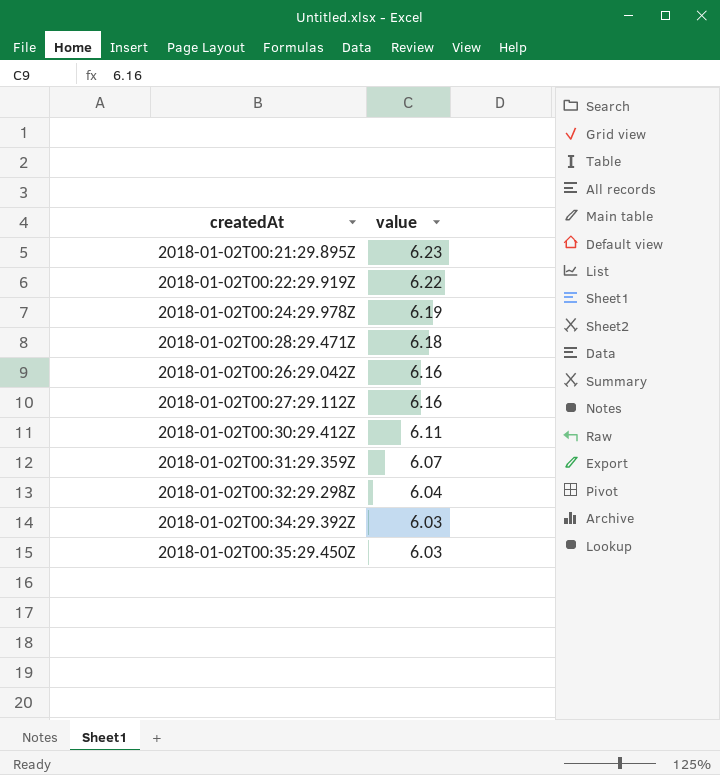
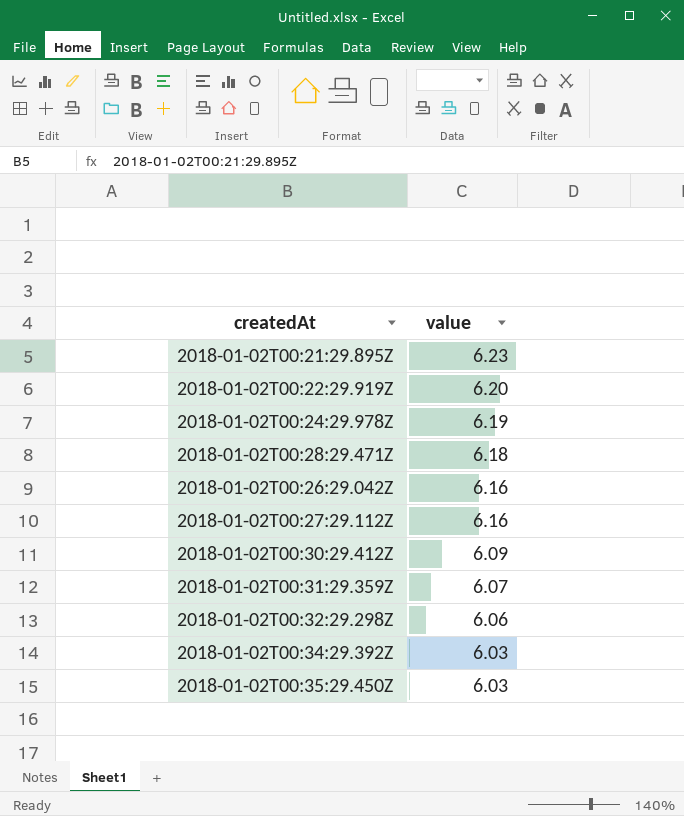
2018-01-02T00:22:29.919Z | value: 6.22 -> 6.20
2018-01-02T00:30:29.412Z | value: 6.11 -> 6.09
2018-01-02T00:32:29.298Z | value: 6.04 -> 6.06

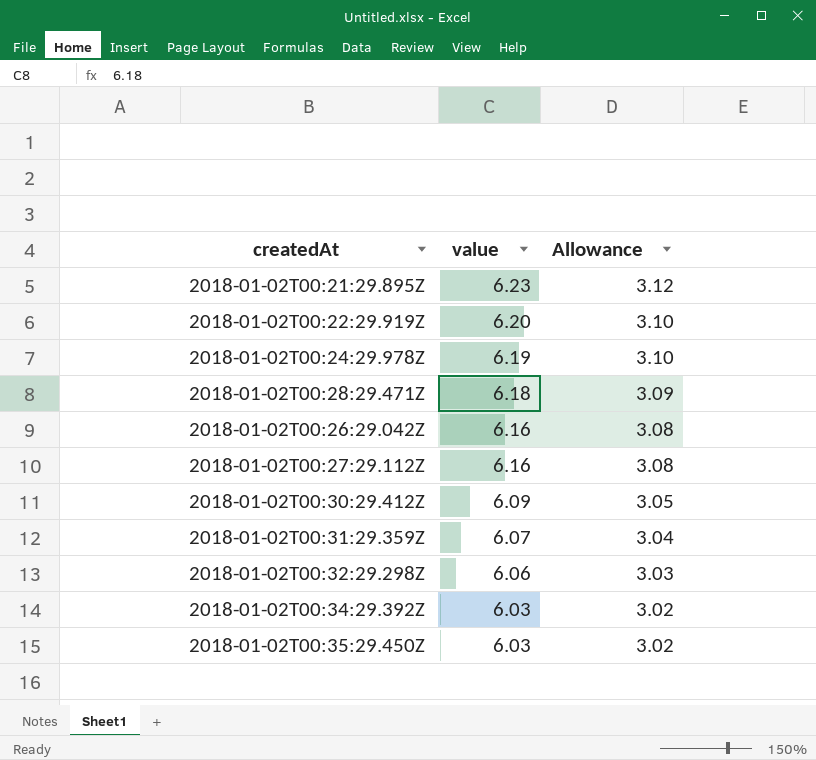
column Allowance | formula: none -> [value] * 0.5

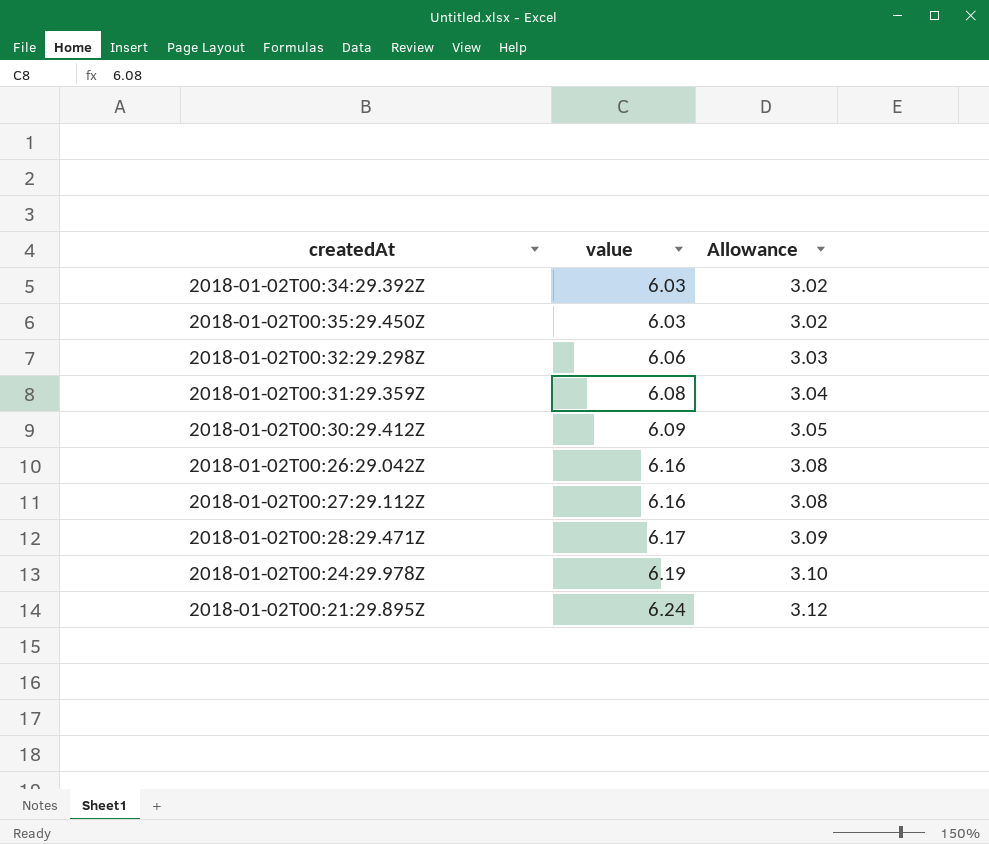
row order: value descending -> value ascending
row 2018-01-02T00:22:29.919Z: 6.20 | 3.10 -> none
2018-01-02T00:31:29.359Z | value: 6.07 -> 6.08
2018-01-02T00:28:29.471Z | value: 6.18 -> 6.17
2018-01-02T00:21:29.895Z | value: 6.23 -> 6.24

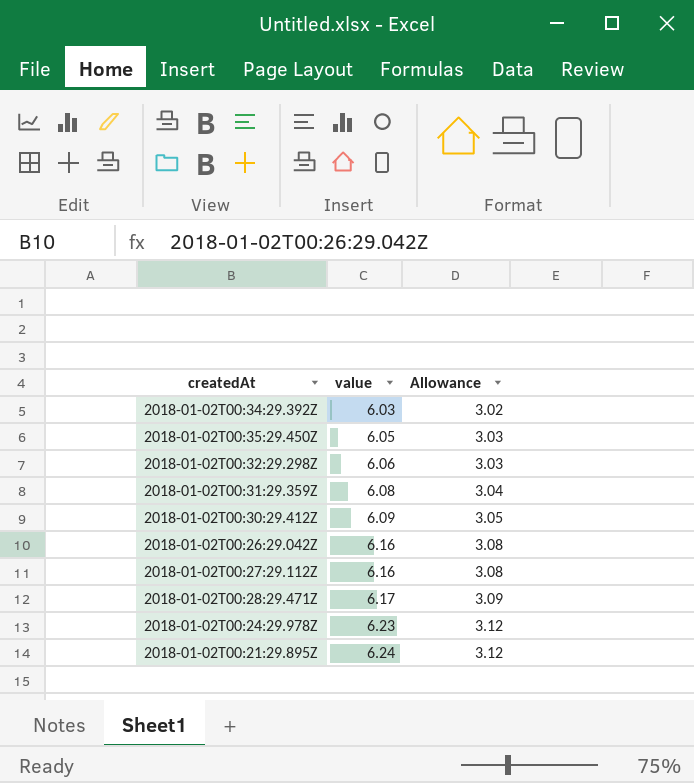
2018-01-02T00:35:29.450Z | value: 6.03 -> 6.05
2018-01-02T00:35:29.450Z | Allowance: 3.02 -> 3.03
2018-01-02T00:24:29.978Z | value: 6.19 -> 6.23
2018-01-02T00:24:29.978Z | Allowance: 3.10 -> 3.12

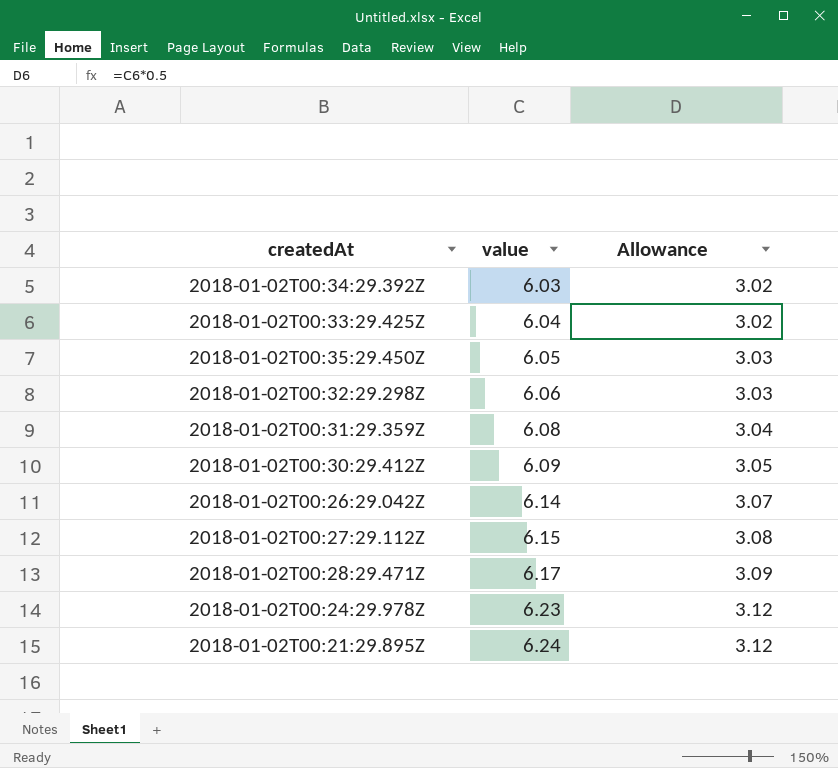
row 2018-01-02T00:33:29.425Z: none -> 6.04 | 3.02
2018-01-02T00:26:29.042Z | value: 6.16 -> 6.14
2018-01-02T00:26:29.042Z | Allowance: 3.08 -> 3.07
2018-01-02T00:27:29.112Z | value: 6.16 -> 6.15

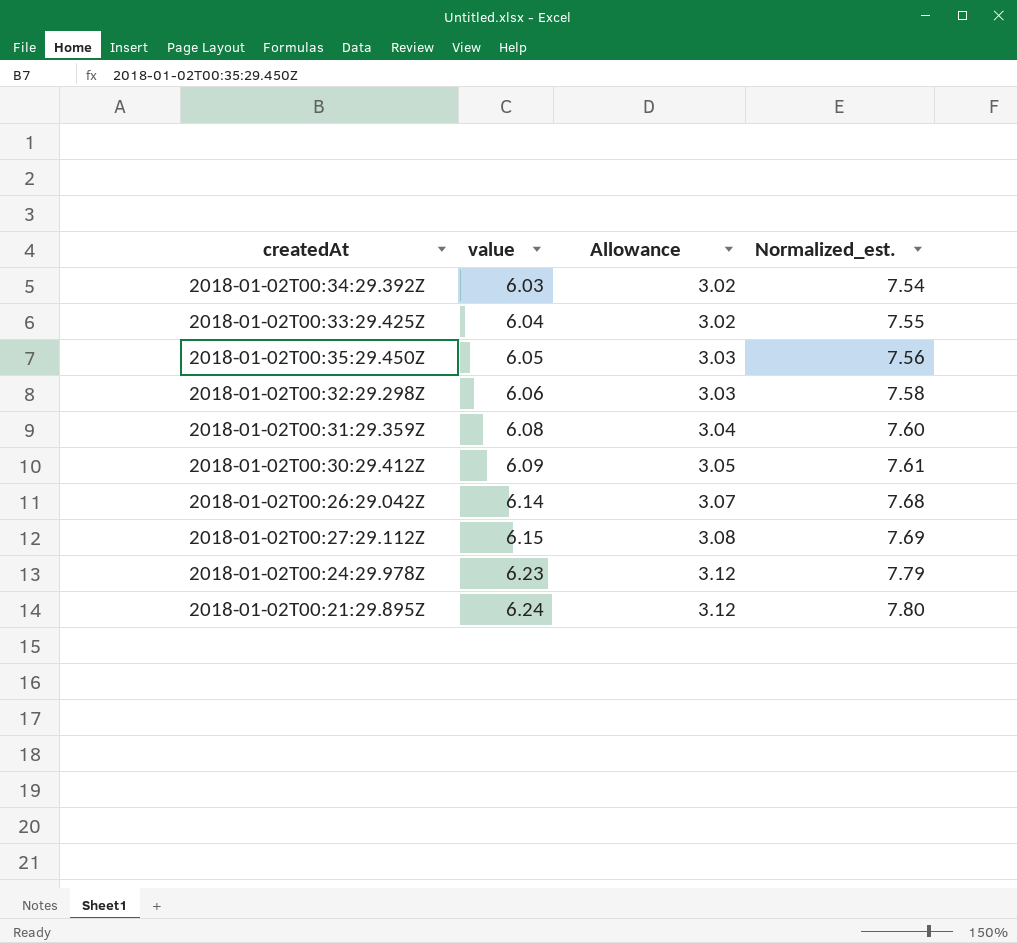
column Normalized_est. | formula: none -> [value] * 1.25
row 2018-01-02T00:28:29.471Z: 6.17 | 3.09 -> none

